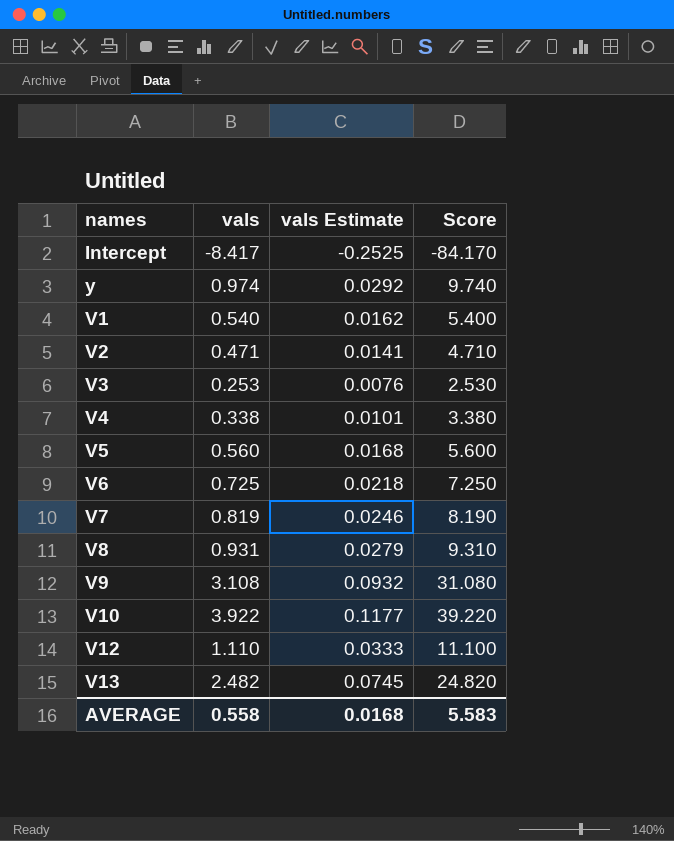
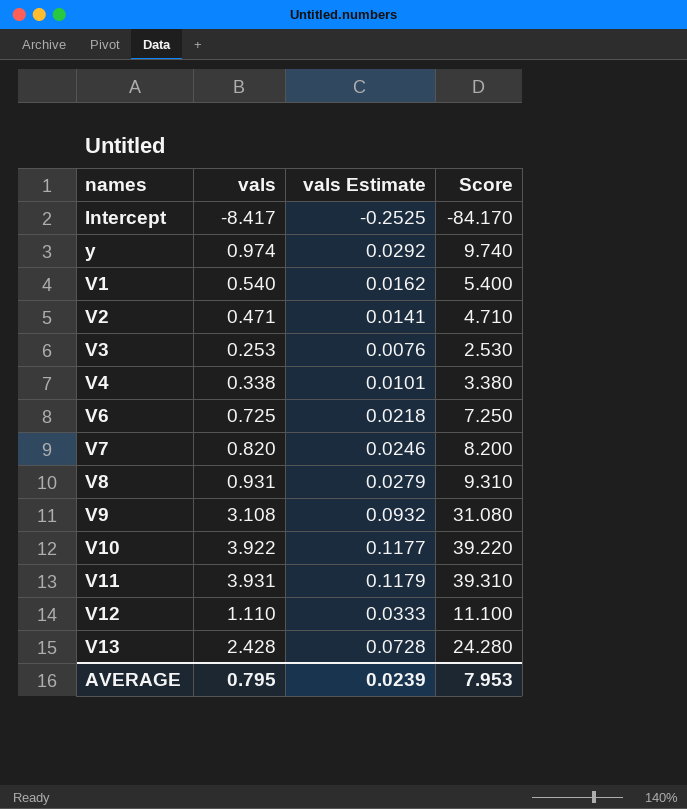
row V5: 0.560 | 0.0168 | 5.600 -> none
V7 | vals: 0.819 -> 0.820
V7 | Score: 8.190 -> 8.200
row V11: none -> 3.931 | 0.1179 | 39.310
V13 | vals: 2.482 -> 2.428
V13 | vals Estimate: 0.0745 -> 0.0728
V13 | Score: 24.820 -> 24.280
AVERAGE | vals: 0.558 -> 0.795
AVERAGE | vals Estimate: 0.0168 -> 0.0239
AVERAGE | Score: 5.583 -> 7.953

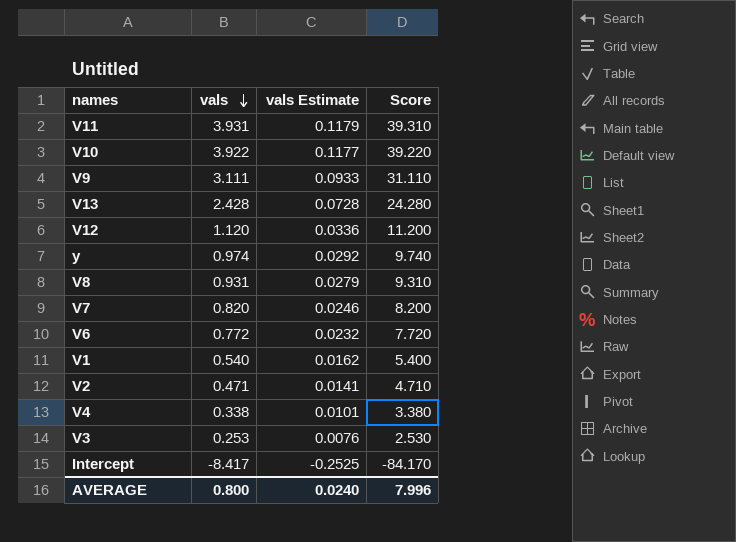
row order: none -> vals descending
V9 | vals: 3.108 -> 3.111
V9 | vals Estimate: 0.0932 -> 0.0933
V9 | Score: 31.080 -> 31.110
V12 | vals: 1.110 -> 1.120
V12 | vals Estimate: 0.0333 -> 0.0336
V12 | Score: 11.100 -> 11.200
V6 | vals: 0.725 -> 0.772
V6 | vals Estimate: 0.0218 -> 0.0232
V6 | Score: 7.250 -> 7.720
AVERAGE | vals: 0.795 -> 0.800
AVERAGE | vals Estimate: 0.0239 -> 0.0240
AVERAGE | Score: 7.953 -> 7.996

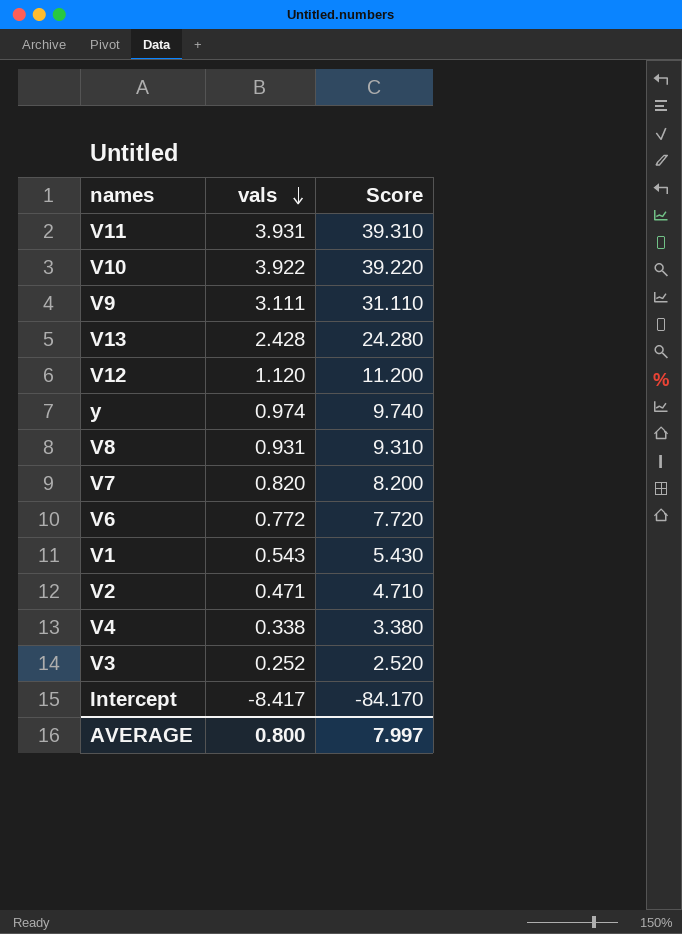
column vals Estimate | formula: [vals] * 0.03 -> none
V1 | vals: 0.540 -> 0.543
V1 | Score: 5.400 -> 5.430
V3 | vals: 0.253 -> 0.252
V3 | Score: 2.530 -> 2.520
AVERAGE | Score: 7.996 -> 7.997

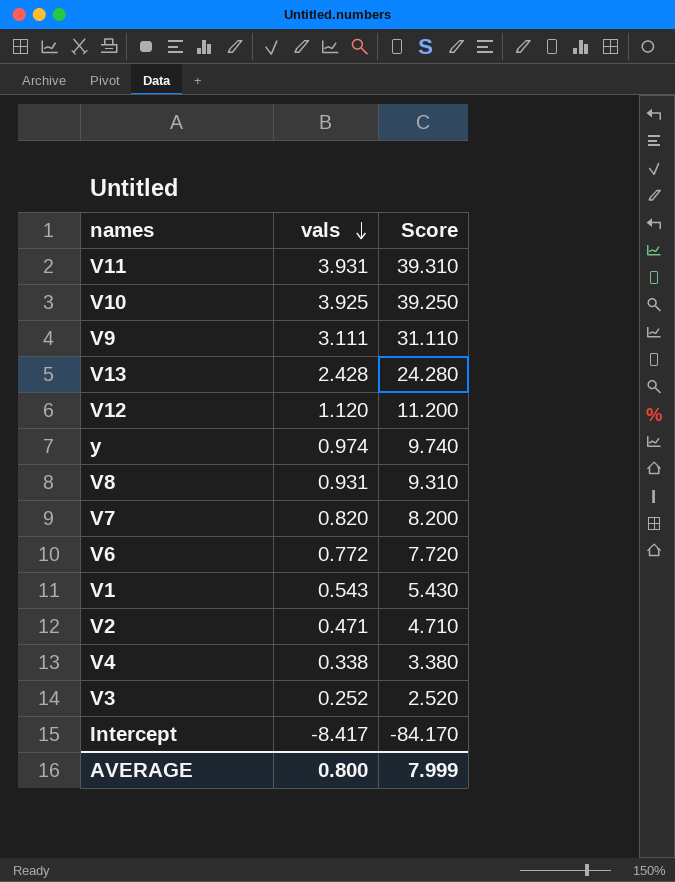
V10 | vals: 3.922 -> 3.925
V10 | Score: 39.220 -> 39.250
AVERAGE | Score: 7.997 -> 7.999

